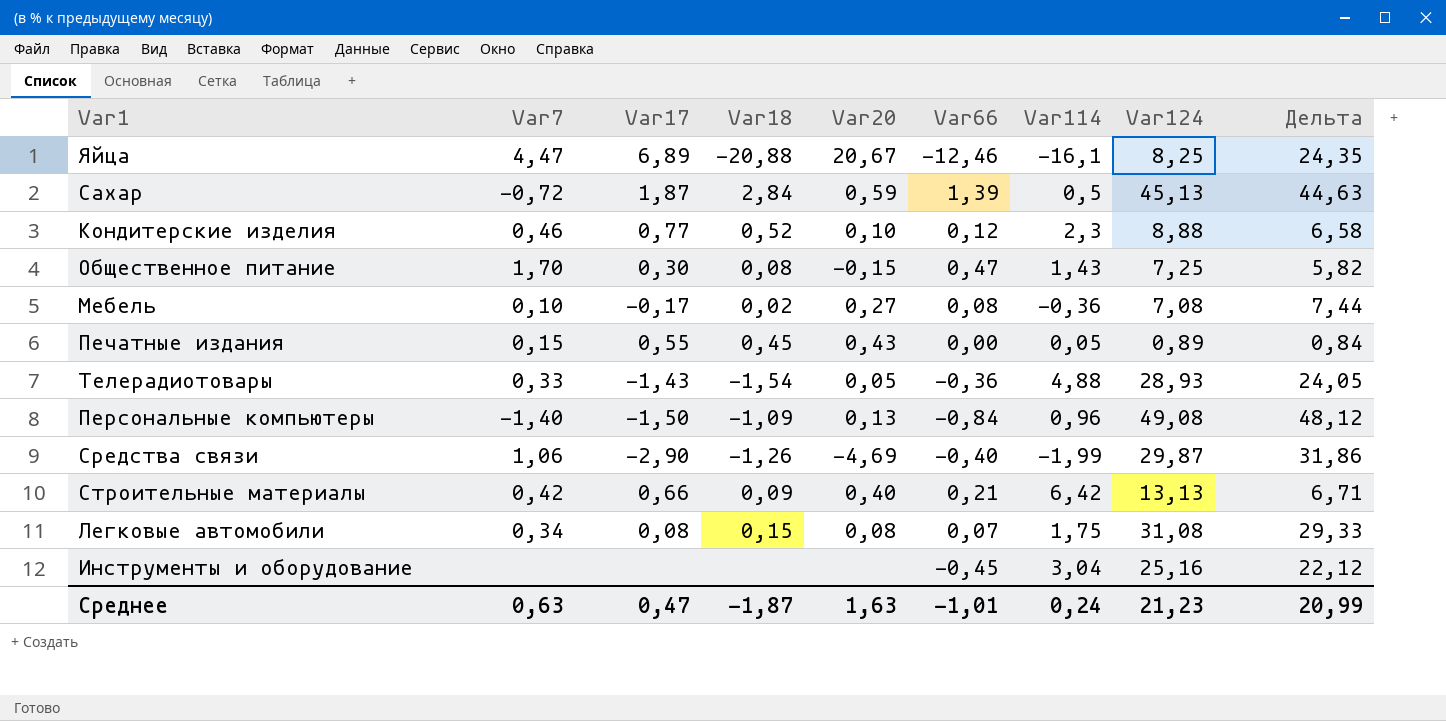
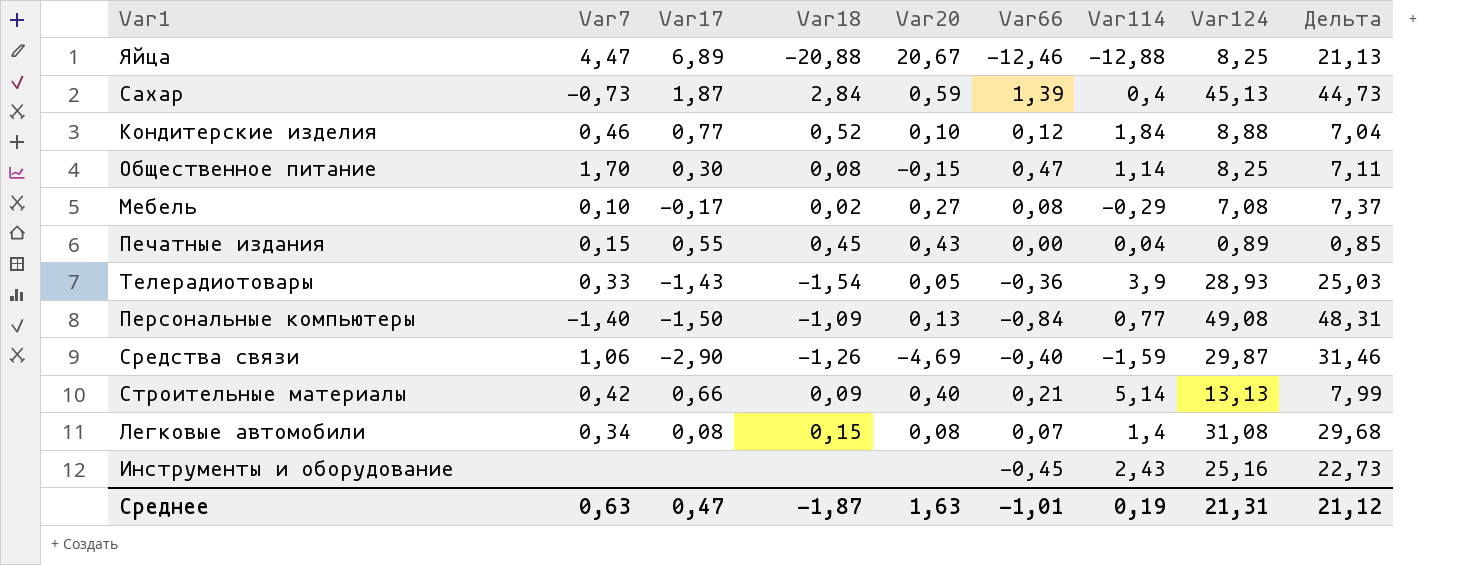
Яйца | Var114: -16,1 -> -12,88
Яйца | Дельта: 24,35 -> 21,13
Сахар | Var7: -0,72 -> -0,73
Сахар | Var114: 0,5 -> 0,4
Сахар | Дельта: 44,63 -> 44,73
Кондитерские изделия | Var114: 2,3 -> 1,84
Кондитерские изделия | Дельта: 6,58 -> 7,04
Общественное питание | Var114: 1,43 -> 1,14
Общественное питание | Var124: 7,25 -> 8,25
Общественное питание | Дельта: 5,82 -> 7,11
Мебель | Var114: -0,36 -> -0,29
Мебель | Дельта: 7,44 -> 7,37
Печатные издания | Var114: 0,05 -> 0,04
Печатные издания | Дельта: 0,84 -> 0,85
Телерадиотовары | Var114: 4,88 -> 3,9
Телерадиотовары | Дельта: 24,05 -> 25,03
Персональные компьютеры | Var114: 0,96 -> 0,77
Персональные компьютеры | Дельта: 48,12 -> 48,31
Средства связи | Var114: -1,99 -> -1,59
Средства связи | Дельта: 31,86 -> 31,46
Строительные материалы | Var114: 6,42 -> 5,14
Строительные материалы | Дельта: 6,71 -> 7,99
Легковые автомобили | Var114: 1,75 -> 1,4
Легковые автомобили | Дельта: 29,33 -> 29,68
Инструменты и оборудование | Var114: 3,04 -> 2,43
Инструменты и оборудование | Дельта: 22,12 -> 22,73
Среднее | Var114: 0,24 -> 0,19
Среднее | Var124: 21,23 -> 21,31
Среднее | Дельта: 20,99 -> 21,12

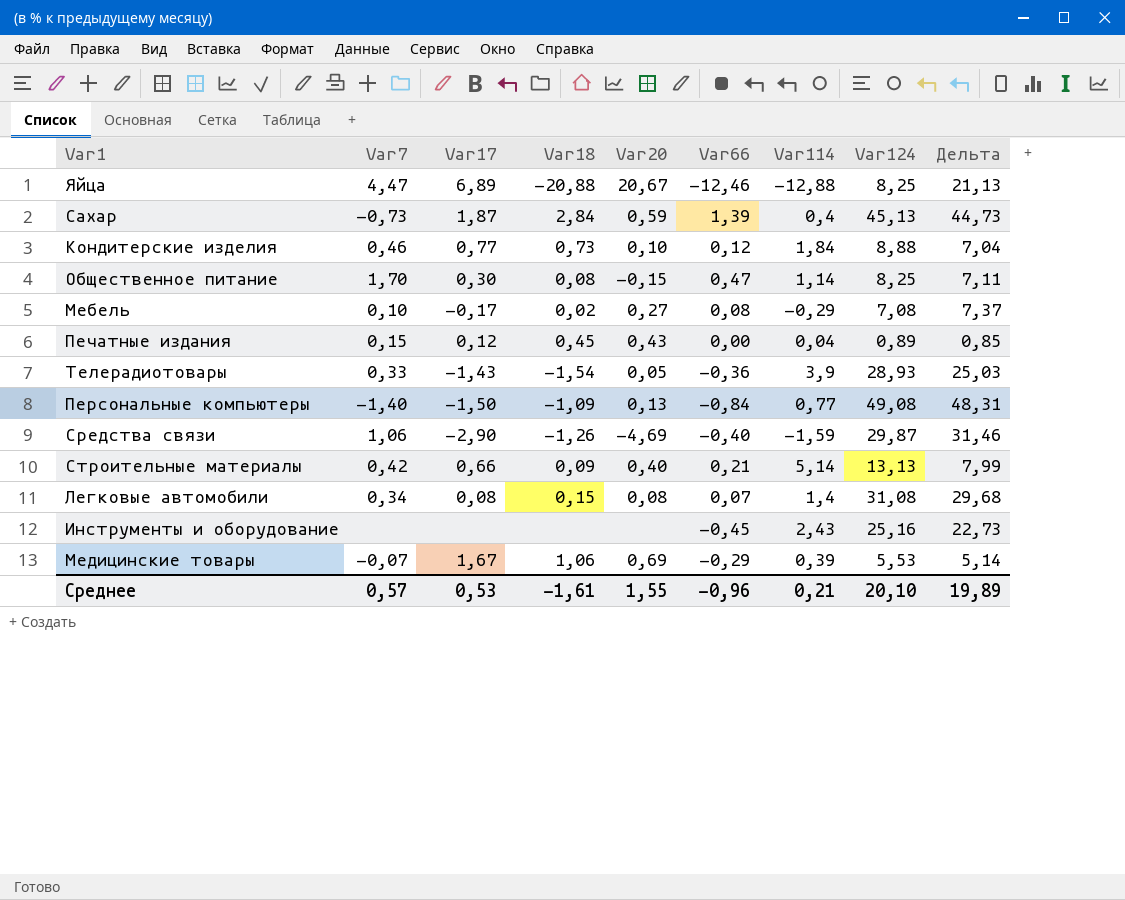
Кондитерские изделия | Var18: 0,52 -> 0,73
Печатные издания | Var17: 0,55 -> 0,12
row Медицинские товары: none -> -0,07 | 1,67 | 1,06 | 0,69 | -0,29 | 0,39 | 5,53 | 5,14
Среднее | Var7: 0,63 -> 0,57
Среднее | Var17: 0,47 -> 0,53
Среднее | Var18: -1,87 -> -1,61
Среднее | Var20: 1,63 -> 1,55
Среднее | Var66: -1,01 -> -0,96
Среднее | Var114: 0,19 -> 0,21
Среднее | Var124: 21,31 -> 20,10
Среднее | Дельта: 21,12 -> 19,89

